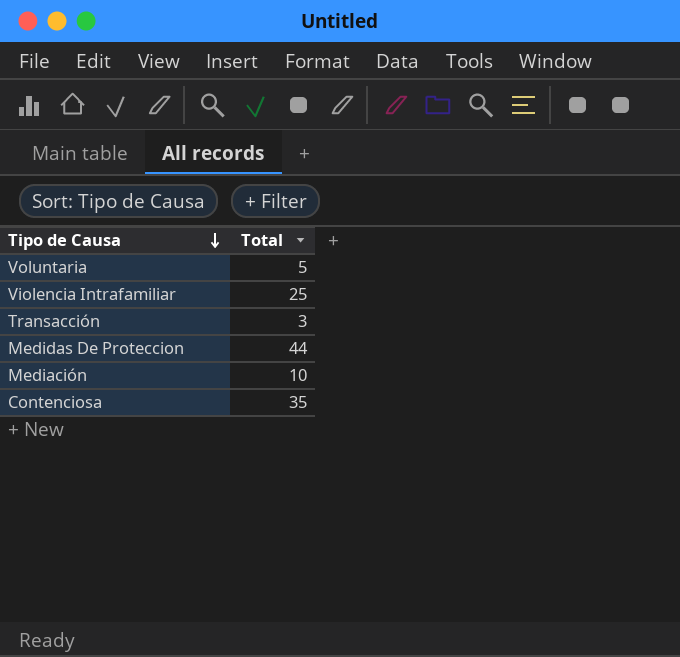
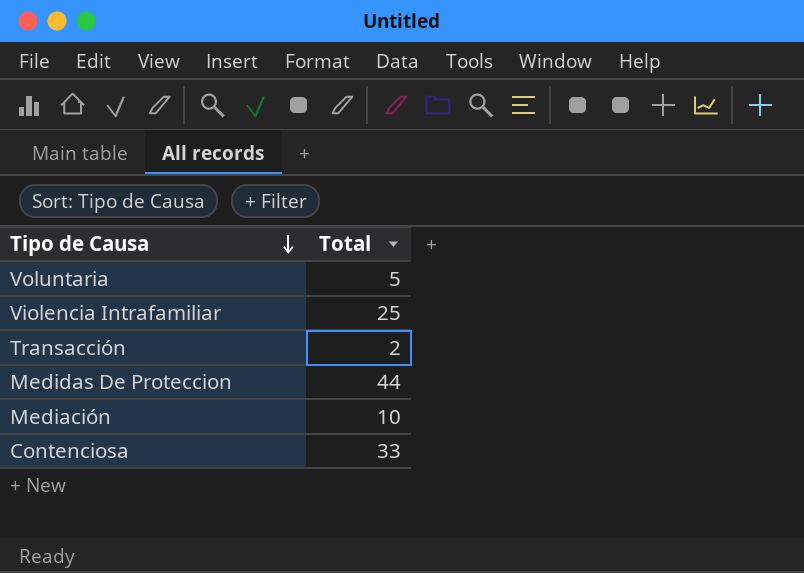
Transacción | Total: 3 -> 2
Contenciosa | Total: 35 -> 33

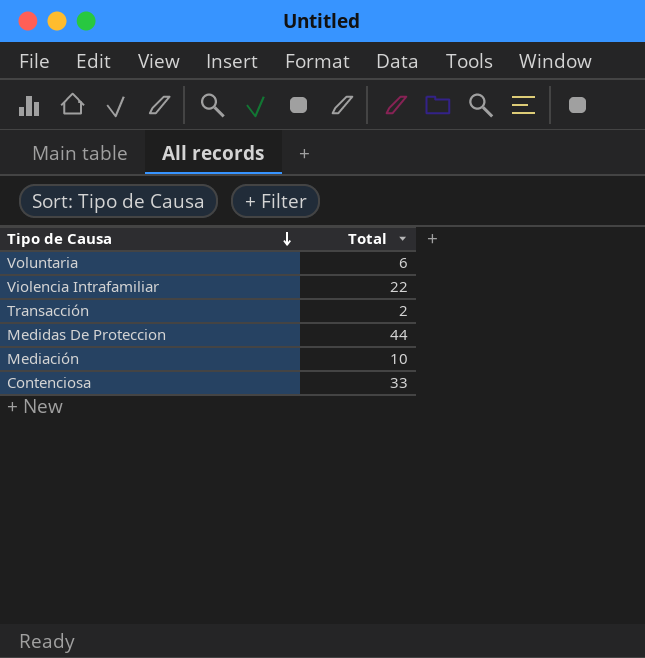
Voluntaria | Total: 5 -> 6
Violencia Intrafamiliar | Total: 25 -> 22

